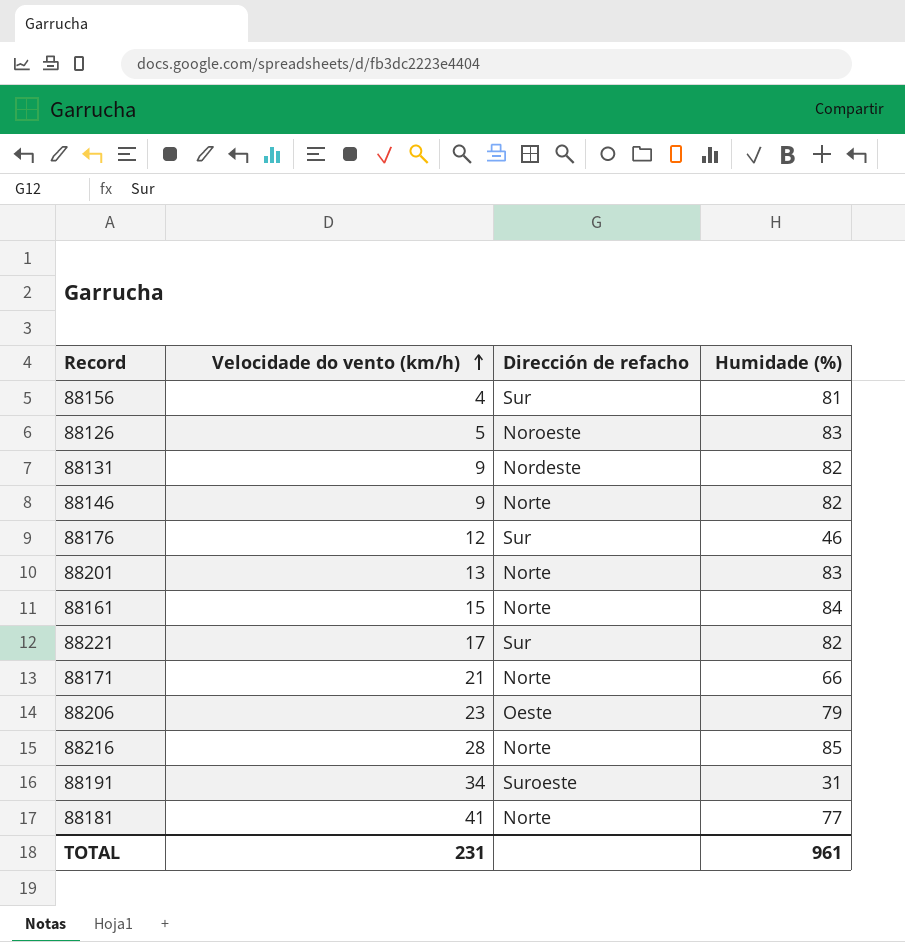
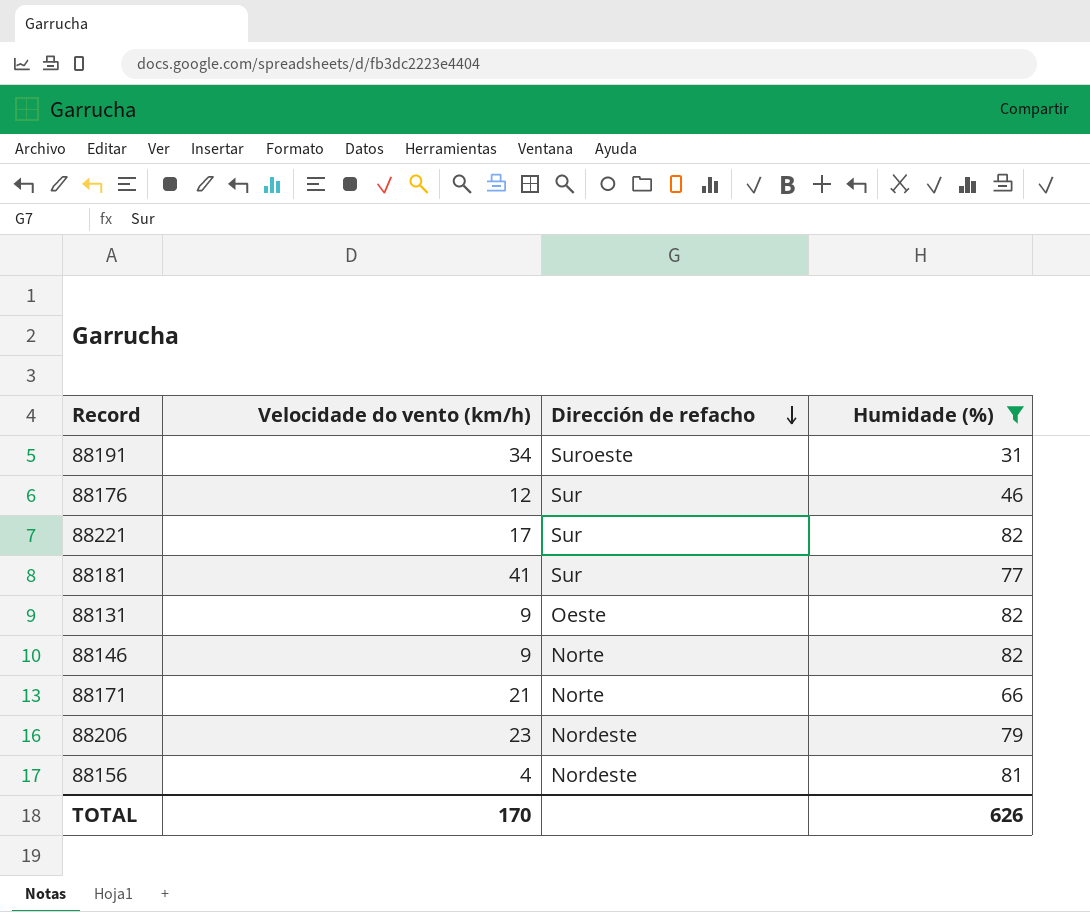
filter: none -> Humidade (%) <= 82
row order: Velocidade do vento (km/h) ascending -> Dirección de refacho descending
88181 | Dirección de refacho: Norte -> Sur
88131 | Dirección de refacho: Nordeste -> Oeste
88206 | Dirección de refacho: Oeste -> Nordeste
88156 | Dirección de refacho: Sur -> Nordeste
TOTAL | Velocidade do vento (km/h): 231 -> 170
TOTAL | Humidade (%): 961 -> 626

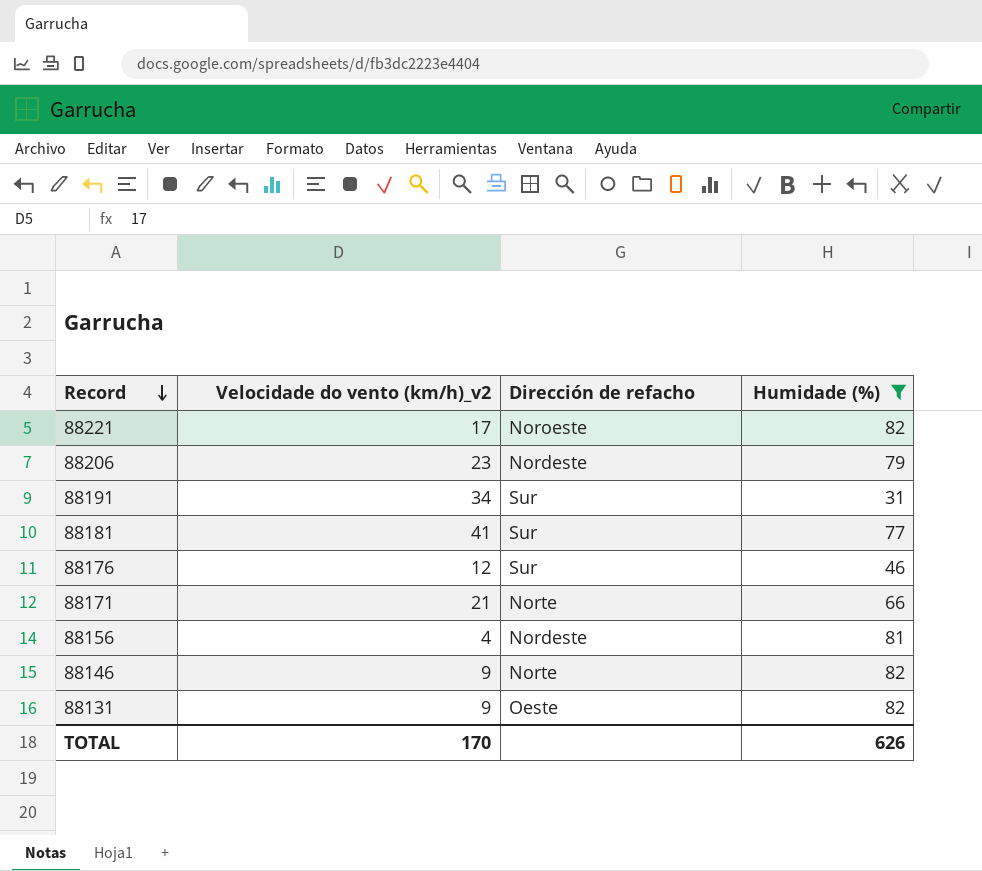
row order: Dirección de refacho descending -> Record descending
column name: Velocidade do vento (km/h) -> Velocidade do vento (km/h)_v2
88221 | Dirección de refacho: Sur -> Noroeste
88191 | Dirección de refacho: Suroeste -> Sur

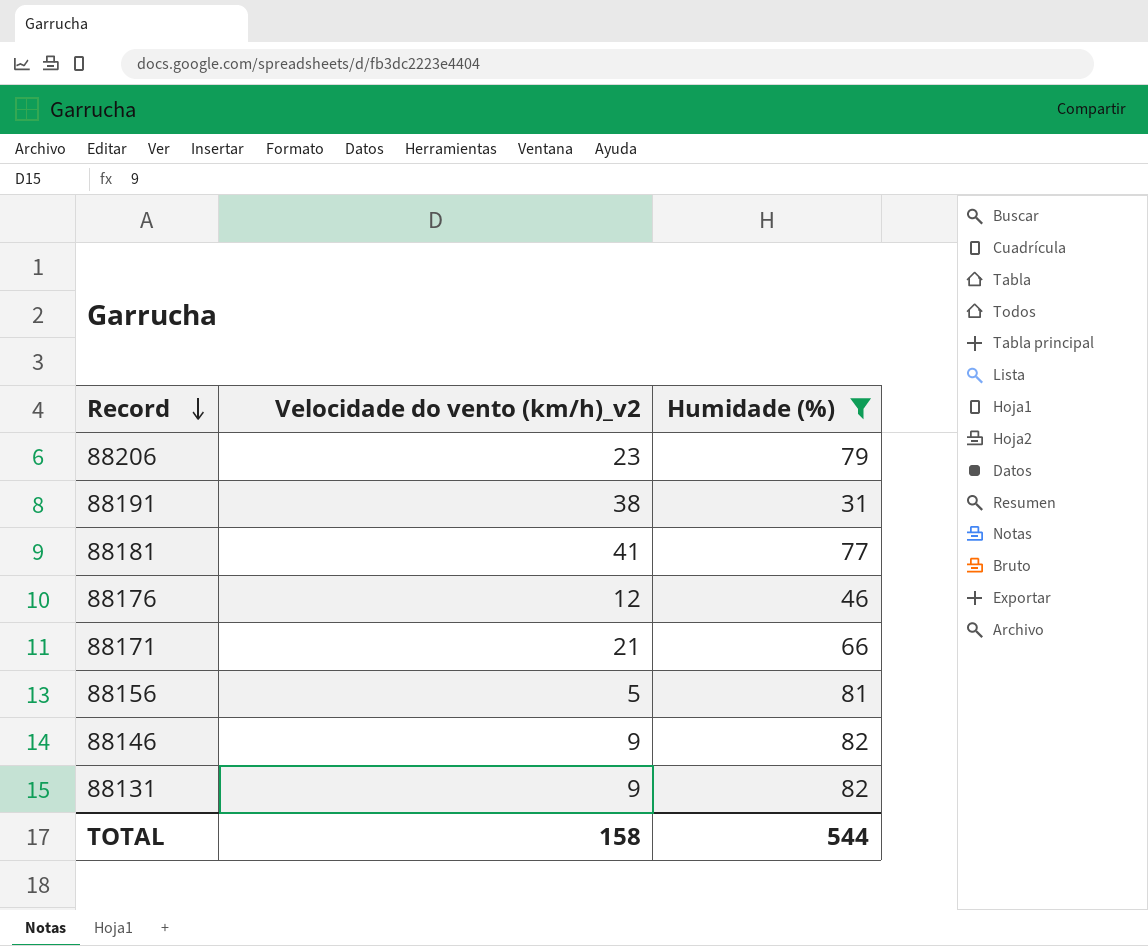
column Dirección de refacho | position: 3 -> none
row 88221: 17 | Noroeste | 82 -> none
88191 | Velocidade do vento (km/h)_v2: 34 -> 38
88156 | Velocidade do vento (km/h)_v2: 4 -> 5
TOTAL | Velocidade do vento (km/h)_v2: 170 -> 158
TOTAL | Humidade (%): 626 -> 544

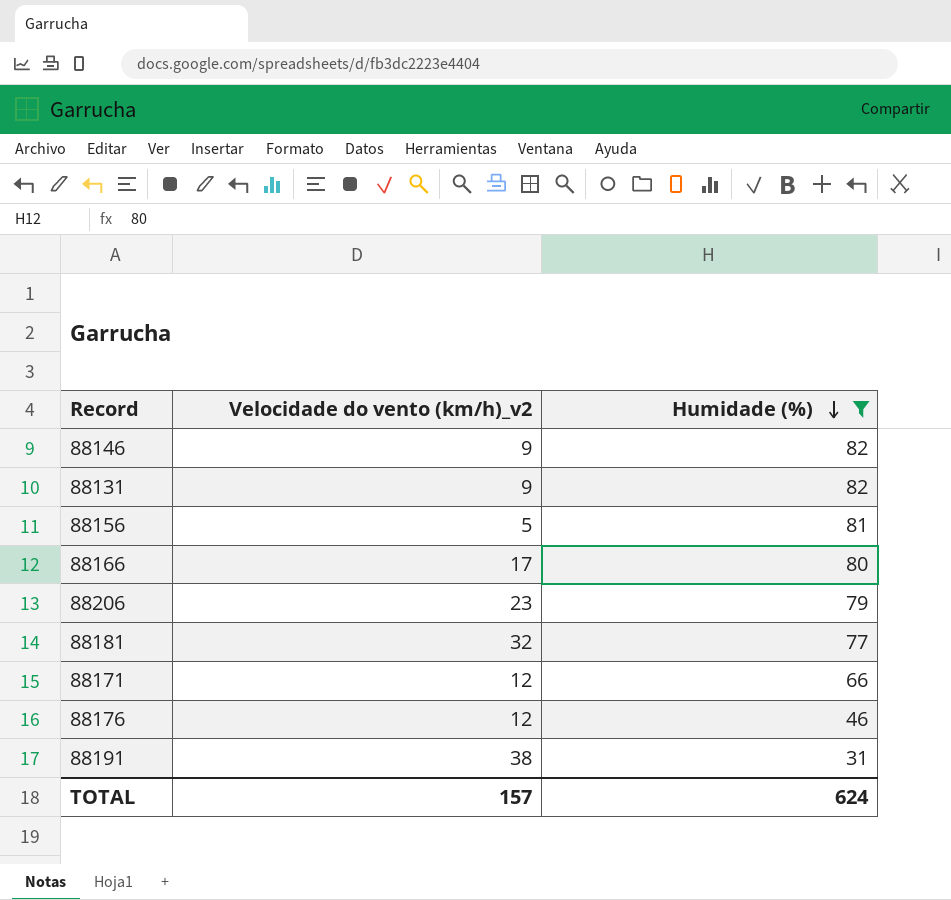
row order: Record descending -> Humidade (%) descending
row 88166: none -> 17 | 80
88181 | Velocidade do vento (km/h)_v2: 41 -> 32
88171 | Velocidade do vento (km/h)_v2: 21 -> 12
TOTAL | Velocidade do vento (km/h)_v2: 158 -> 157
TOTAL | Humidade (%): 544 -> 624

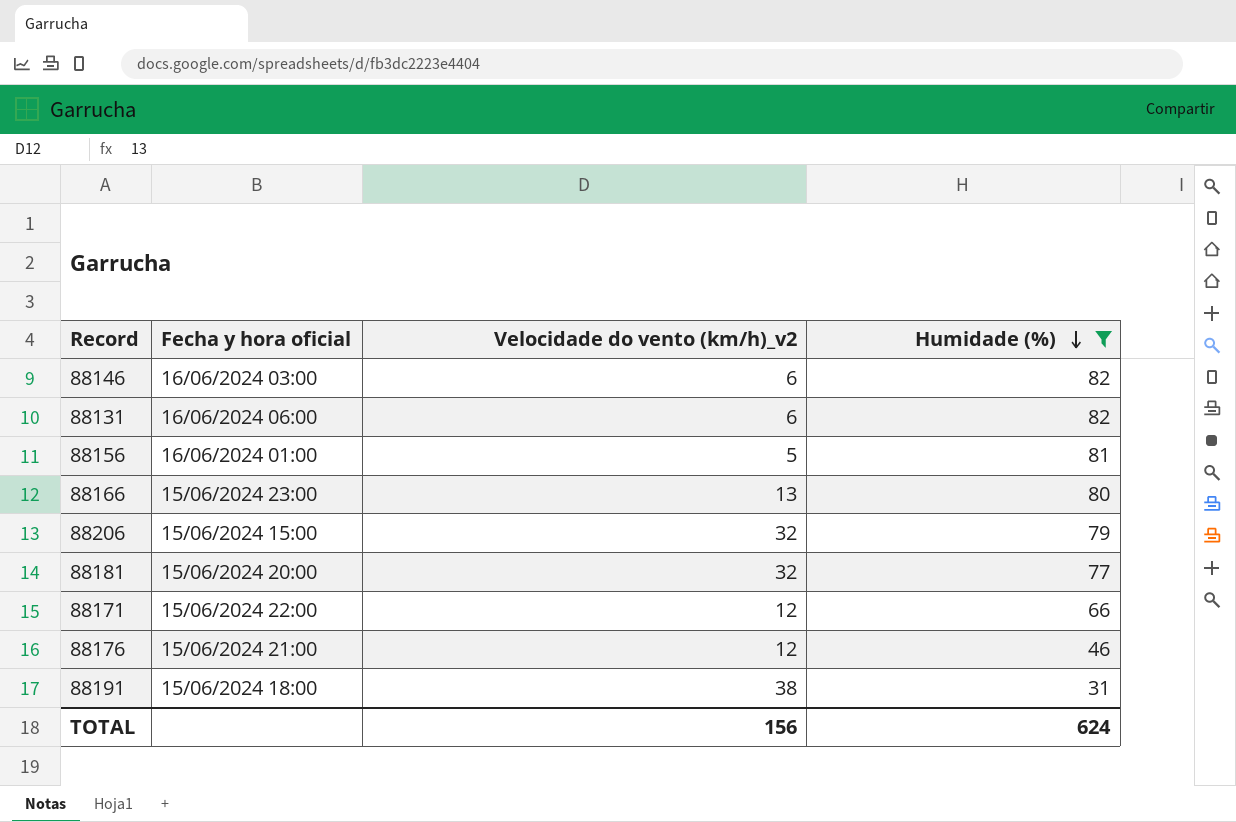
column Fecha y hora oficial | position: none -> 2
88146 | Velocidade do vento (km/h)_v2: 9 -> 6
88131 | Velocidade do vento (km/h)_v2: 9 -> 6
88166 | Velocidade do vento (km/h)_v2: 17 -> 13
88206 | Velocidade do vento (km/h)_v2: 23 -> 32
TOTAL | Velocidade do vento (km/h)_v2: 157 -> 156

